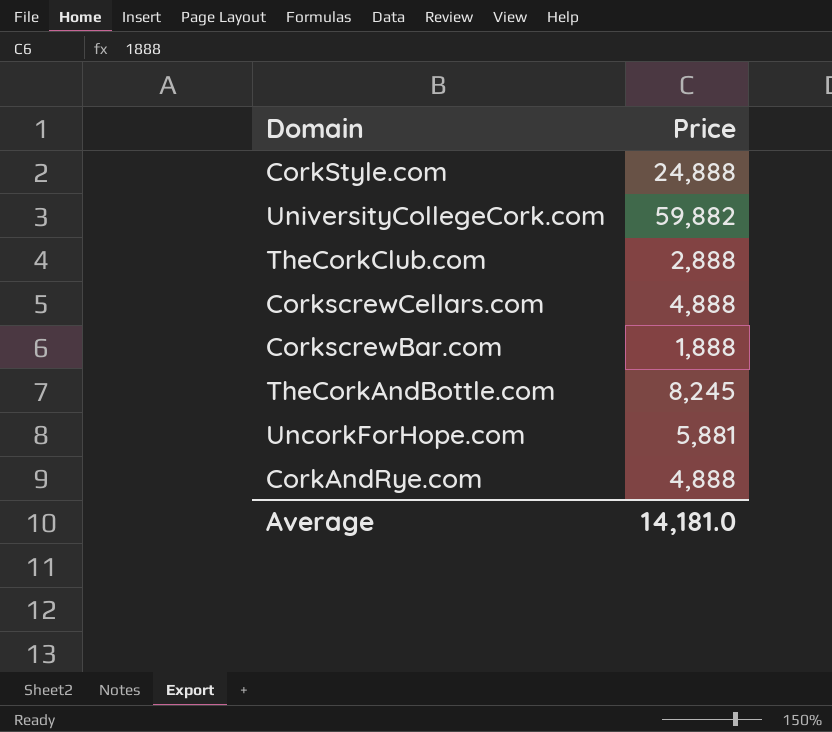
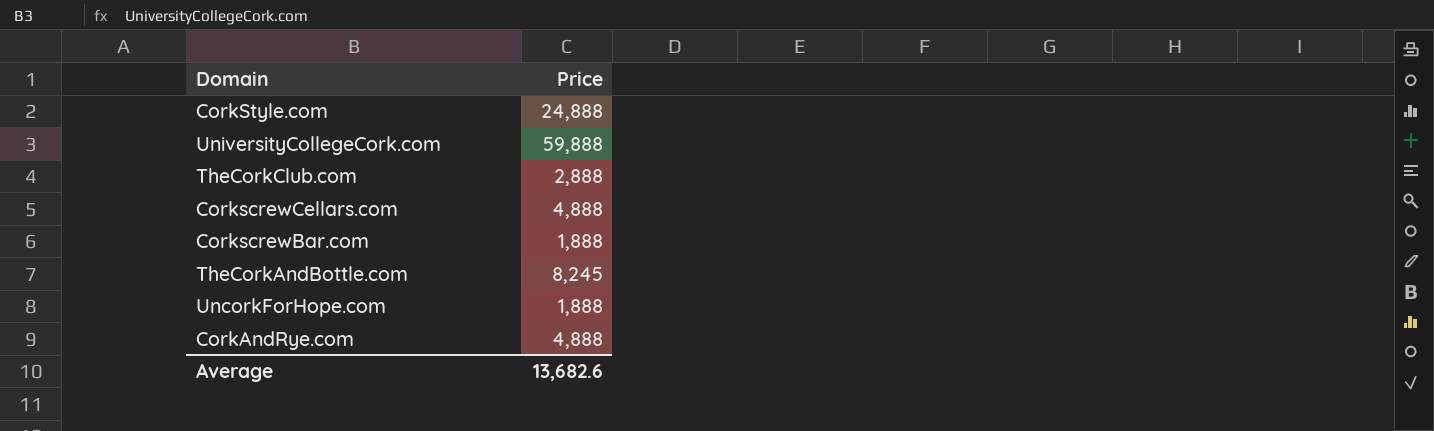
UniversityCollegeCork.com | Price: 59,882 -> 59,888
UncorkForHope.com | Price: 5,881 -> 1,888
Average | Price: 14,181.0 -> 13,682.6

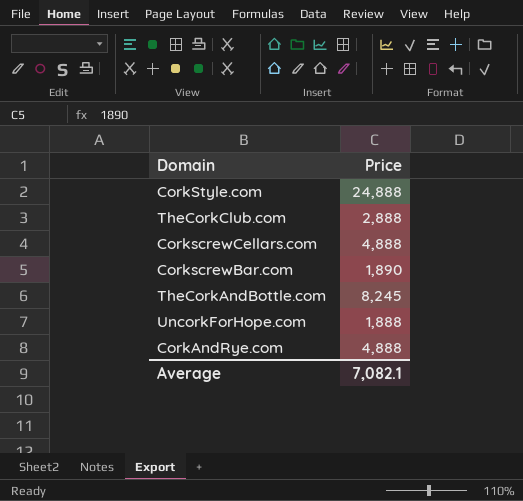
row UniversityCollegeCork.com: 59,888 -> none
CorkscrewBar.com | Price: 1,888 -> 1,890
Average | Price: 13,682.6 -> 7,082.1

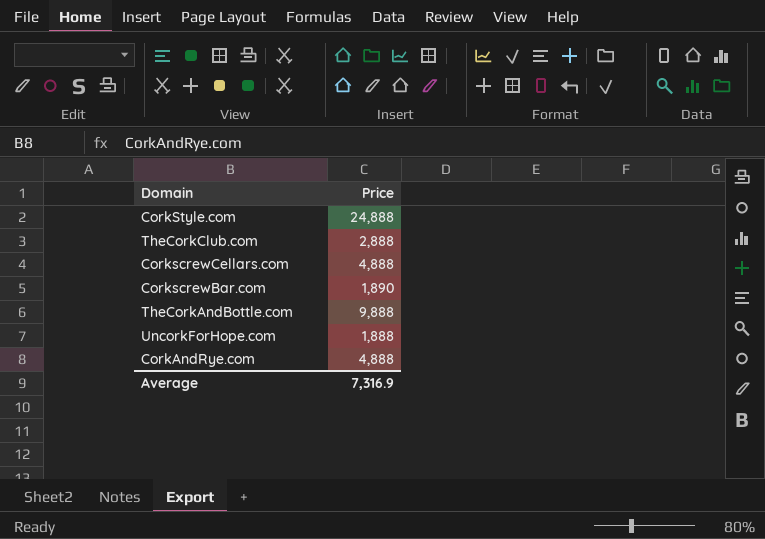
TheCorkAndBottle.com | Price: 8,245 -> 9,888
Average | Price: 7,082.1 -> 7,316.9

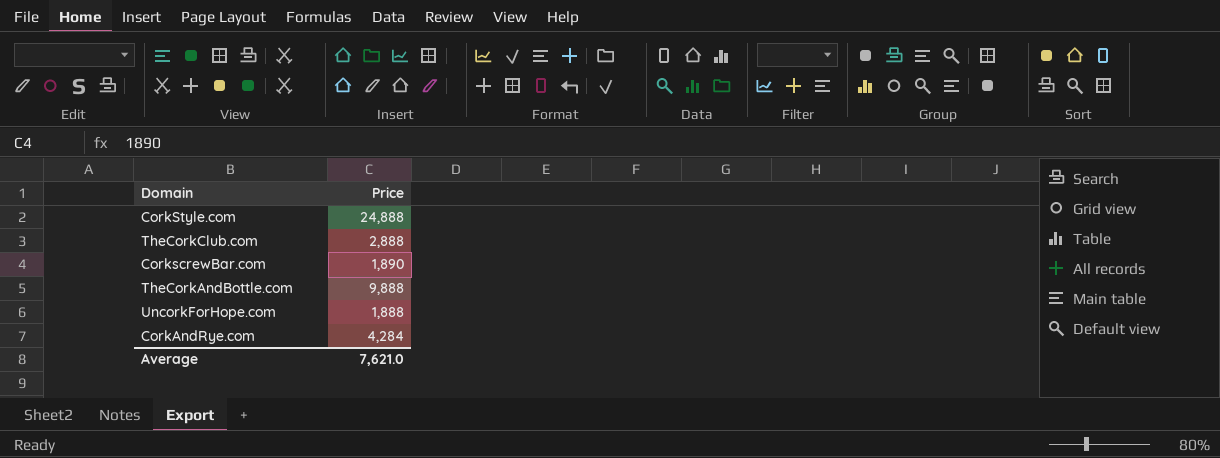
row CorkscrewCellars.com: 4,888 -> none
CorkAndRye.com | Price: 4,888 -> 4,284
Average | Price: 7,316.9 -> 7,621.0

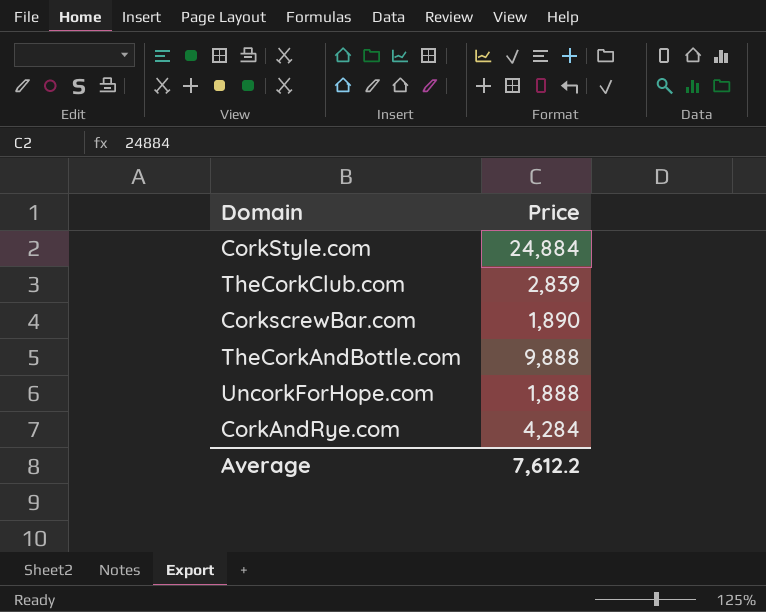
CorkStyle.com | Price: 24,888 -> 24,884
TheCorkClub.com | Price: 2,888 -> 2,839
Average | Price: 7,621.0 -> 7,612.2

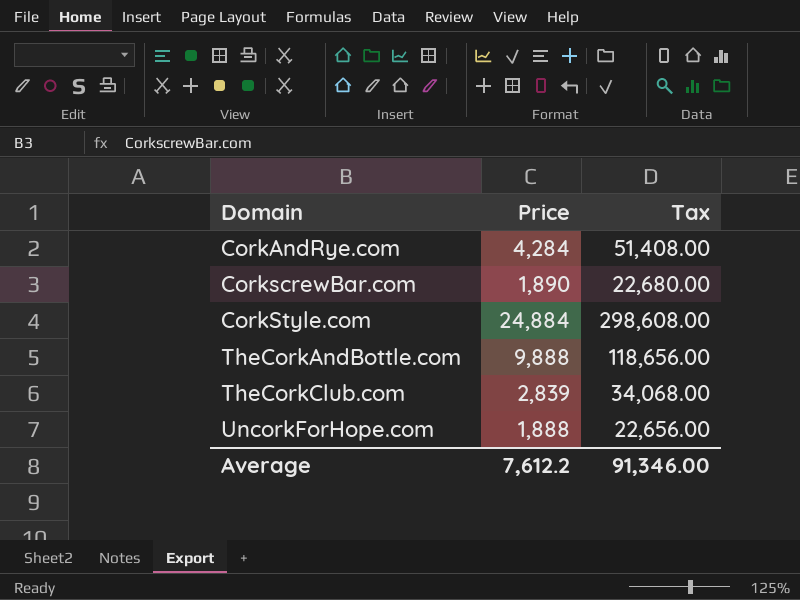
row order: none -> Domain ascending
column Tax | formula: none -> [Price] * 12

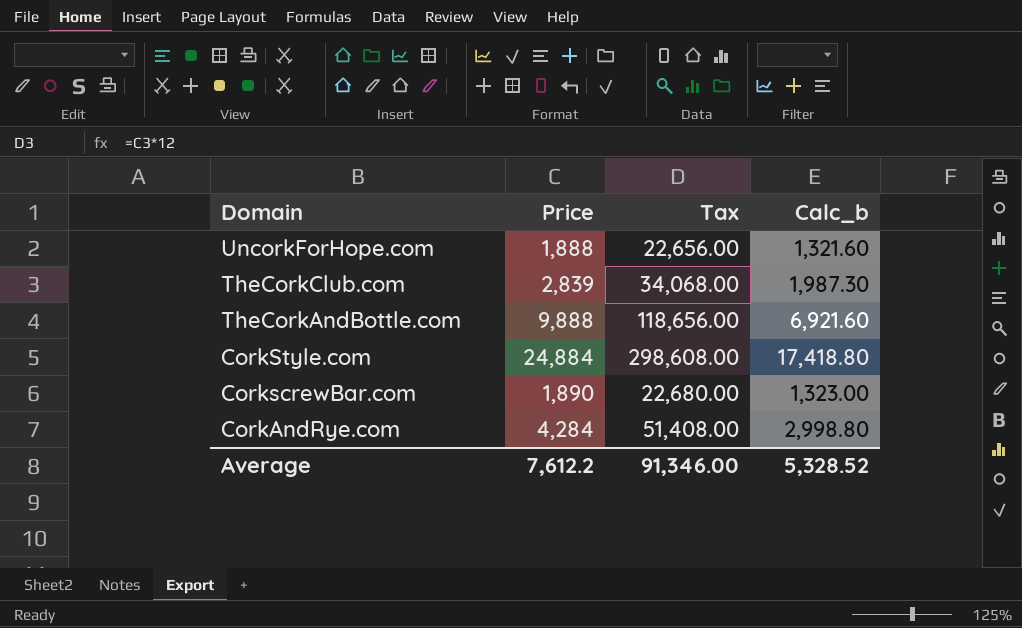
row order: Domain ascending -> Domain descending
column Calc_b | formula: none -> [Price] * 0.7

